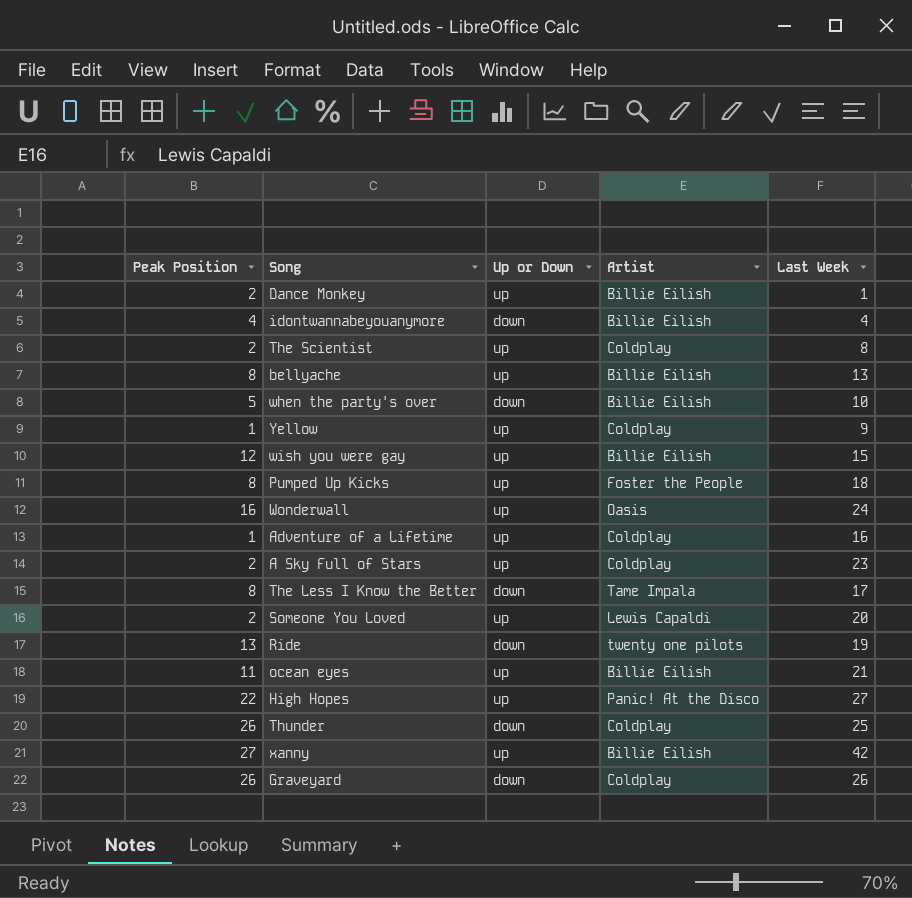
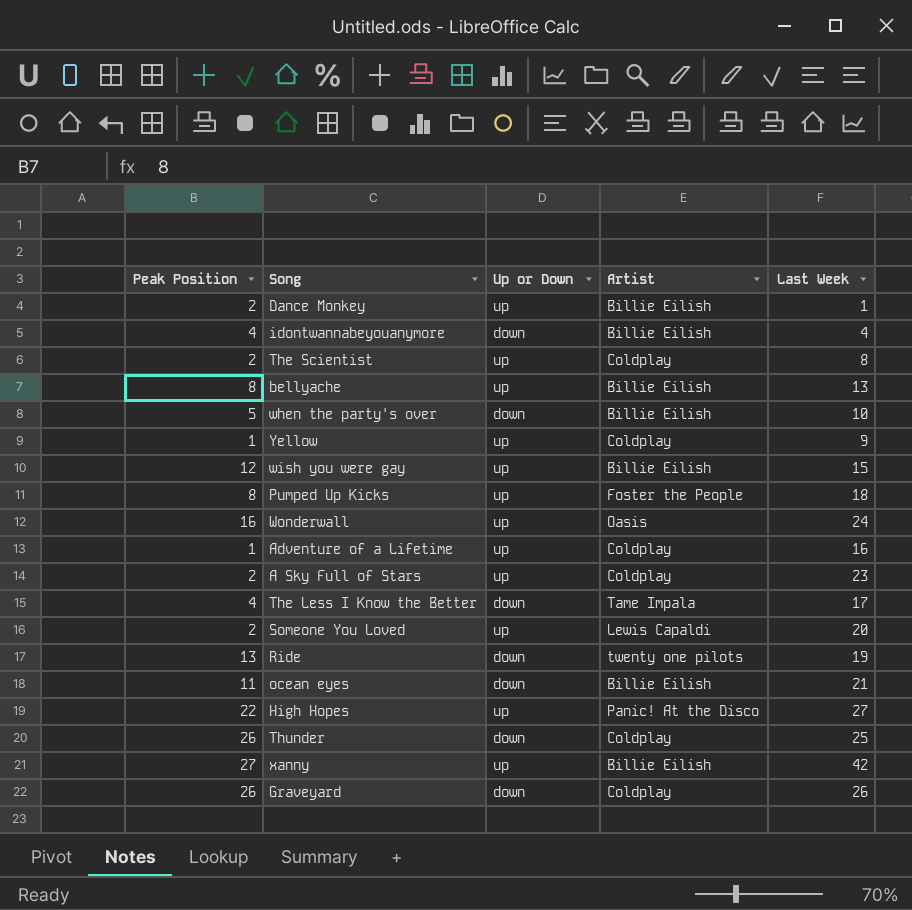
The Less I Know the Better | Peak Position: 8 -> 4
ocean eyes | Up or Down: up -> down

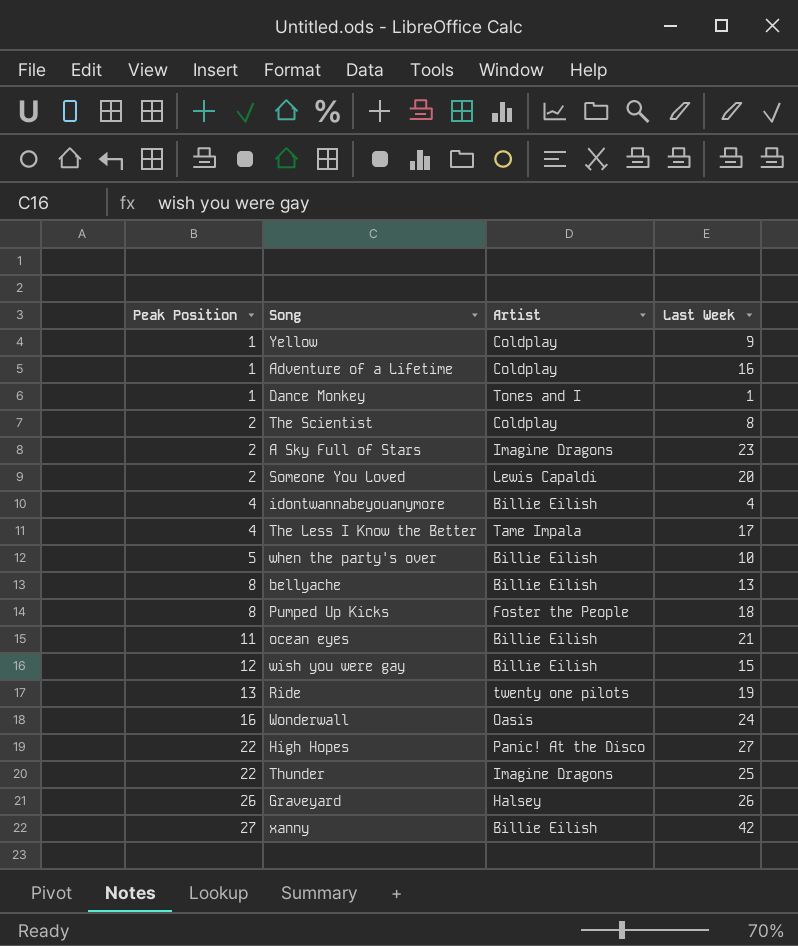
row order: none -> Peak Position ascending
column Up or Down | position: 3 -> none
Dance Monkey | Peak Position: 2 -> 1
Dance Monkey | Artist: Billie Eilish -> Tones and I
A Sky Full of Stars | Artist: Coldplay -> Imagine Dragons
Thunder | Peak Position: 26 -> 22
Thunder | Artist: Coldplay -> Imagine Dragons
Graveyard | Artist: Coldplay -> Halsey

